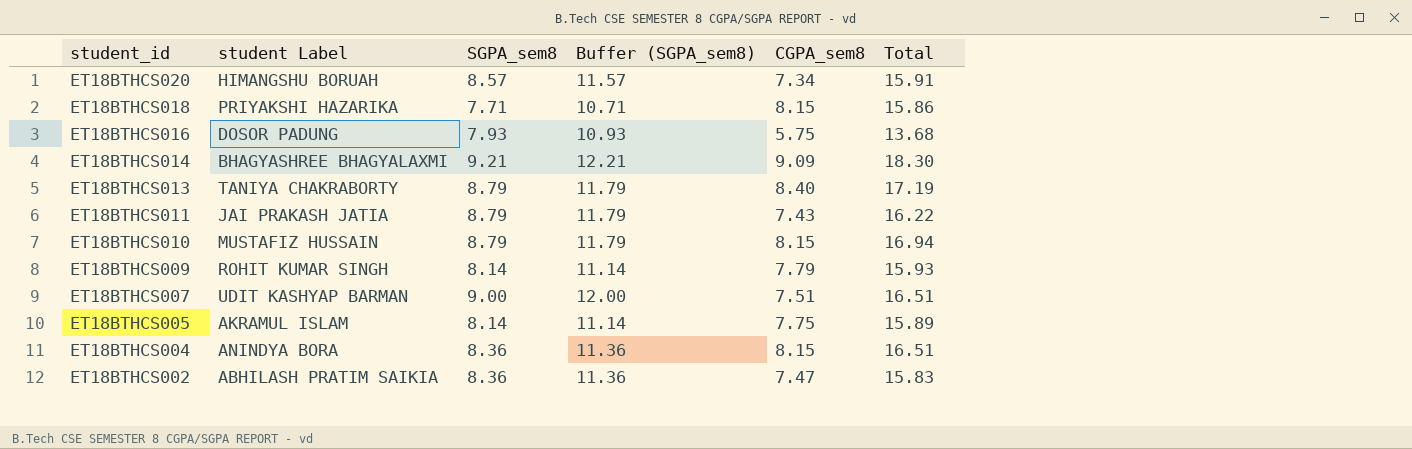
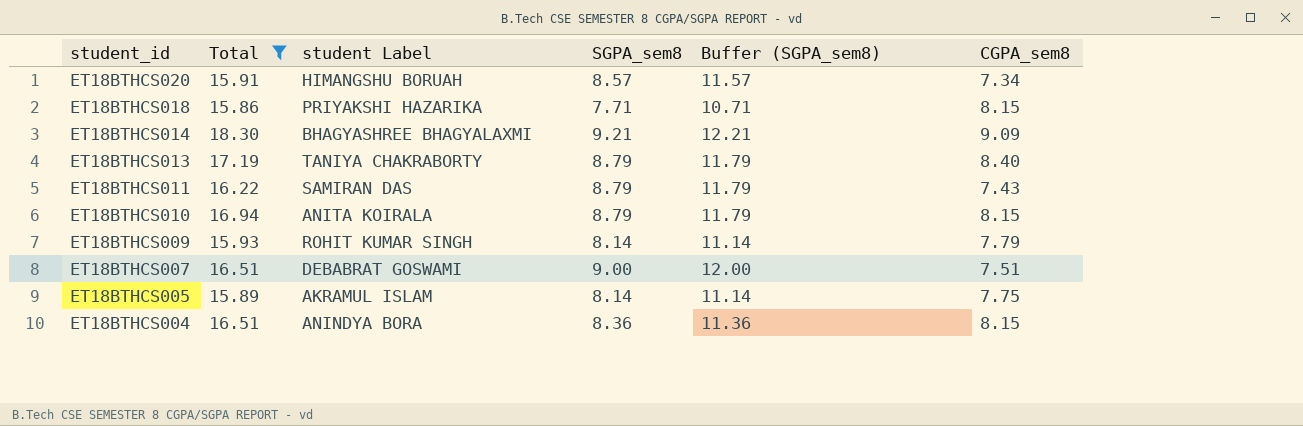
filter: none -> Total >= 15.86
column Total | position: 6 -> 2
ET18BTHCS011 | student Label: JAI PRAKASH JATIA -> SAMIRAN DAS
ET18BTHCS010 | student Label: MUSTAFIZ HUSSAIN -> ANITA KOIRALA
ET18BTHCS007 | student Label: UDIT KASHYAP BARMAN -> DEBABRAT GOSWAMI

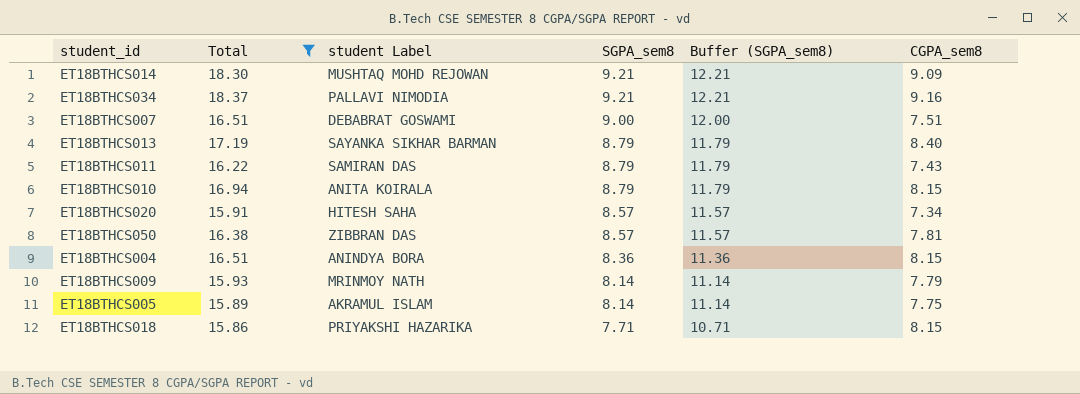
row order: student_id descending -> SGPA_sem8 descending
ET18BTHCS014 | student Label: BHAGYASHREE BHAGYALAXMI -> MUSHTAQ MOHD REJOWAN
row ET18BTHCS034: none -> 18.37 | PALLAVI NIMODIA | 9.21 | 12.21 | 9.16
ET18BTHCS013 | student Label: TANIYA CHAKRABORTY -> SAYANKA SIKHAR BARMAN
ET18BTHCS020 | student Label: HIMANGSHU BORUAH -> HITESH SAHA
row ET18BTHCS050: none -> 16.38 | ZIBBRAN DAS | 8.57 | 11.57 | 7.81
ET18BTHCS009 | student Label: ROHIT KUMAR SINGH -> MRINMOY NATH

